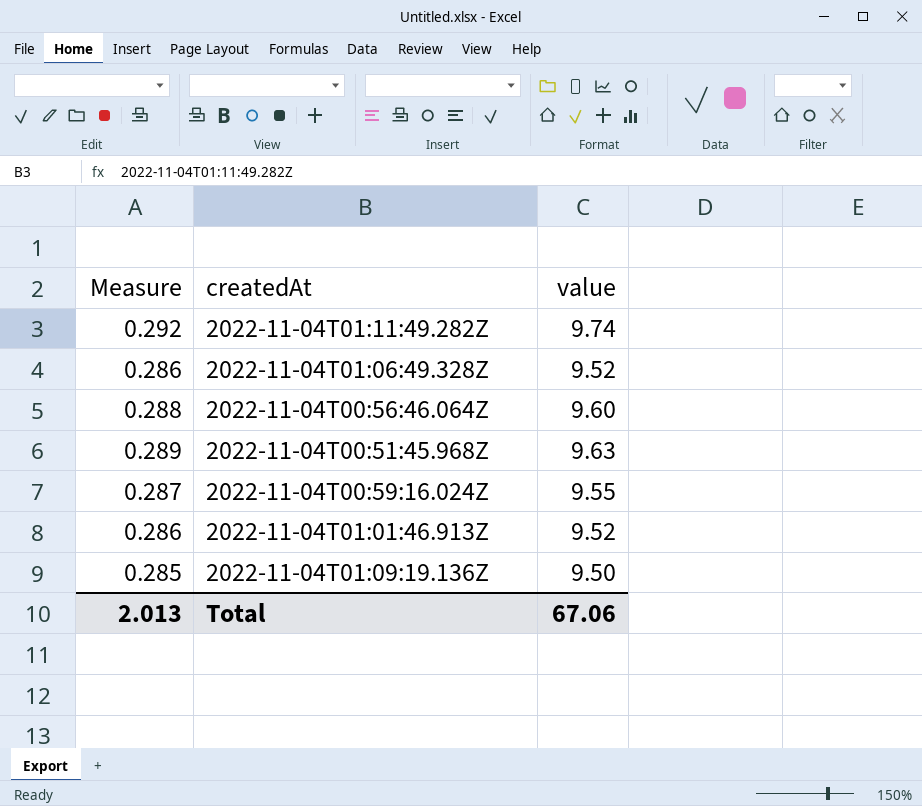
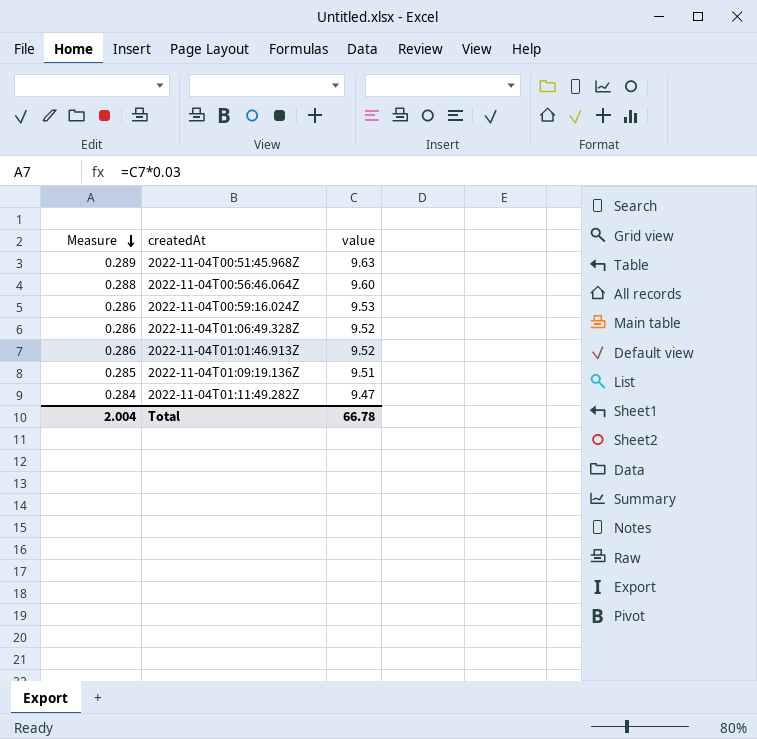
row order: none -> Measure descending
2022-11-04T00:59:16.024Z | Measure: 0.287 -> 0.286
2022-11-04T00:59:16.024Z | value: 9.55 -> 9.53
2022-11-04T01:09:19.136Z | value: 9.50 -> 9.51
2022-11-04T01:11:49.282Z | Measure: 0.292 -> 0.284
2022-11-04T01:11:49.282Z | value: 9.74 -> 9.47
Total | Measure: 2.013 -> 2.004
Total | value: 67.06 -> 66.78

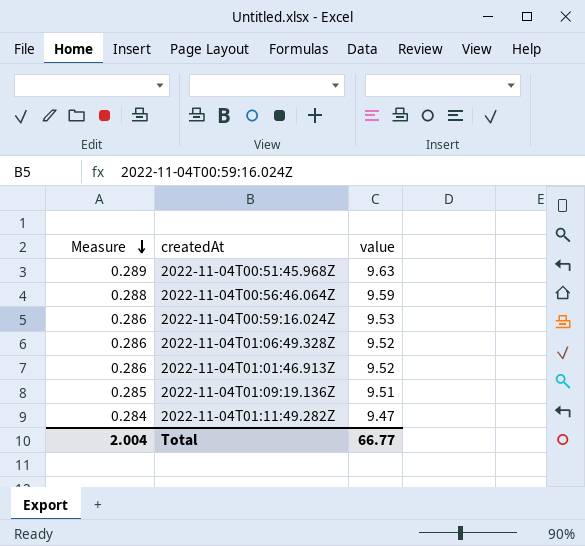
2022-11-04T00:56:46.064Z | value: 9.60 -> 9.59
Total | value: 66.78 -> 66.77

